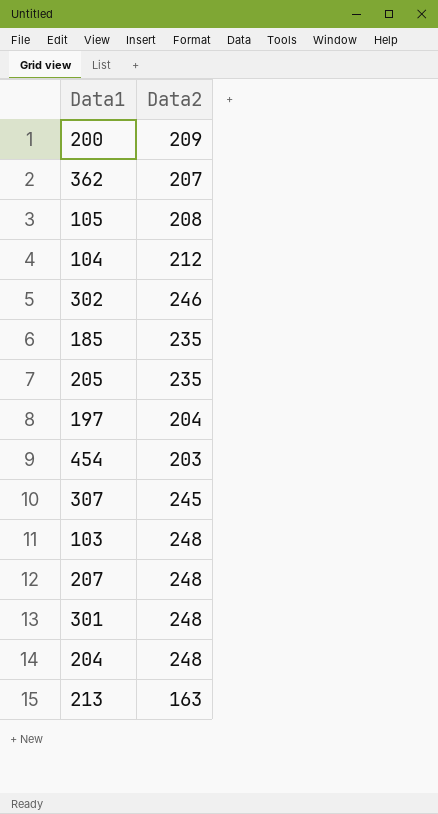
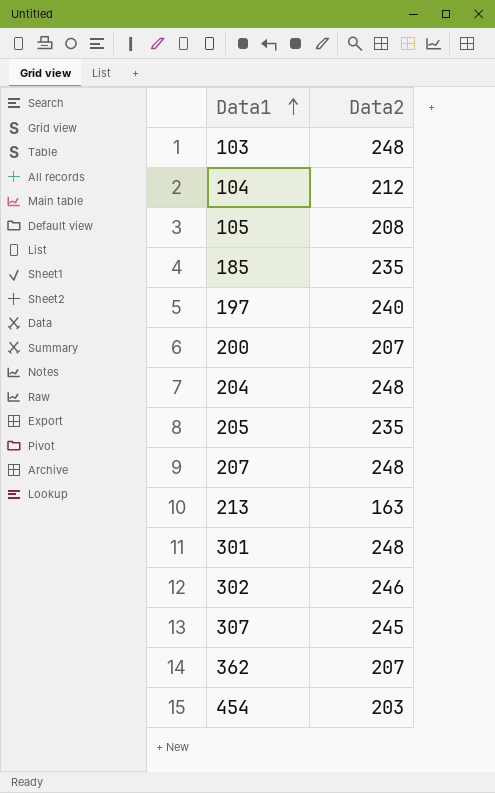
row order: none -> Data1 ascending
197 | Data2: 204 -> 240
200 | Data2: 209 -> 207

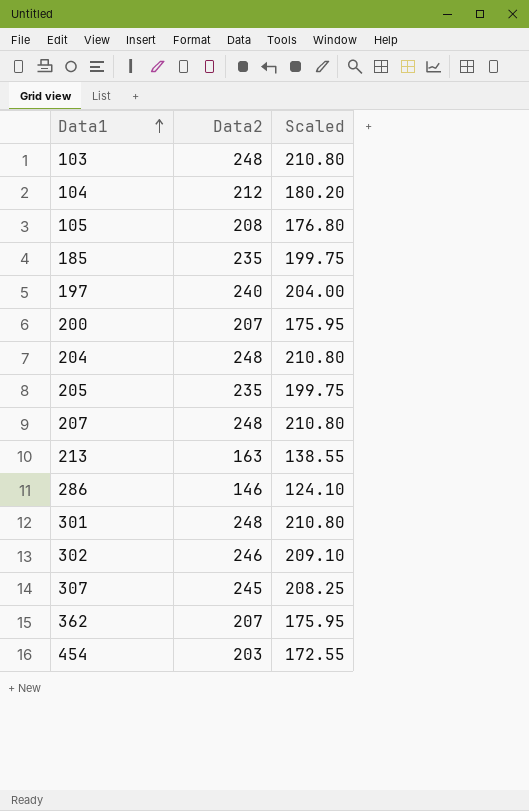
column Scaled | formula: none -> [Data2] * 0.85
row 286: none -> 146 | 124.10

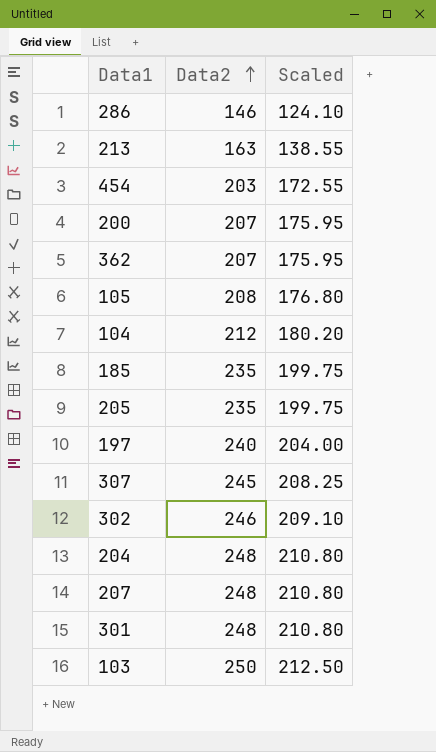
row order: Data1 ascending -> Data2 ascending
103 | Data2: 248 -> 250
103 | Scaled: 210.80 -> 212.50

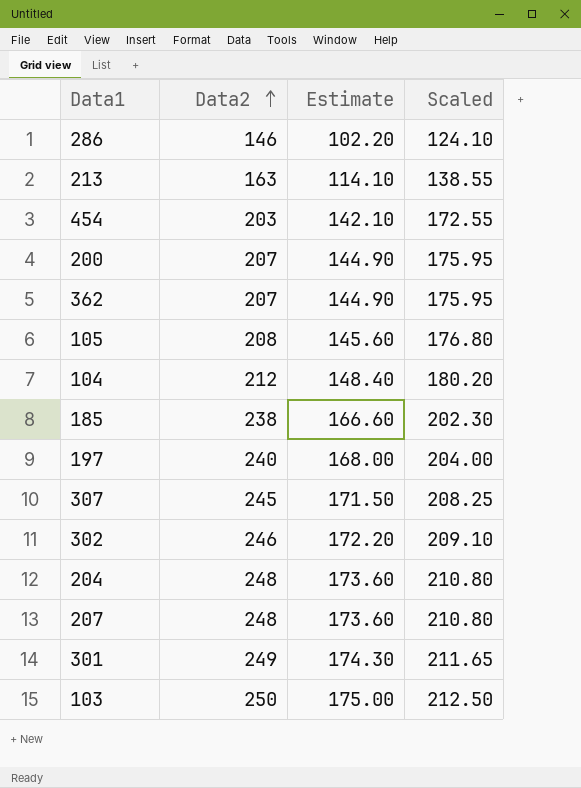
column Estimate | formula: none -> [Data2] * 0.7
row 205: 235 | 199.75 -> none
185 | Data2: 235 -> 238
185 | Scaled: 199.75 -> 202.30
301 | Data2: 248 -> 249
301 | Scaled: 210.80 -> 211.65

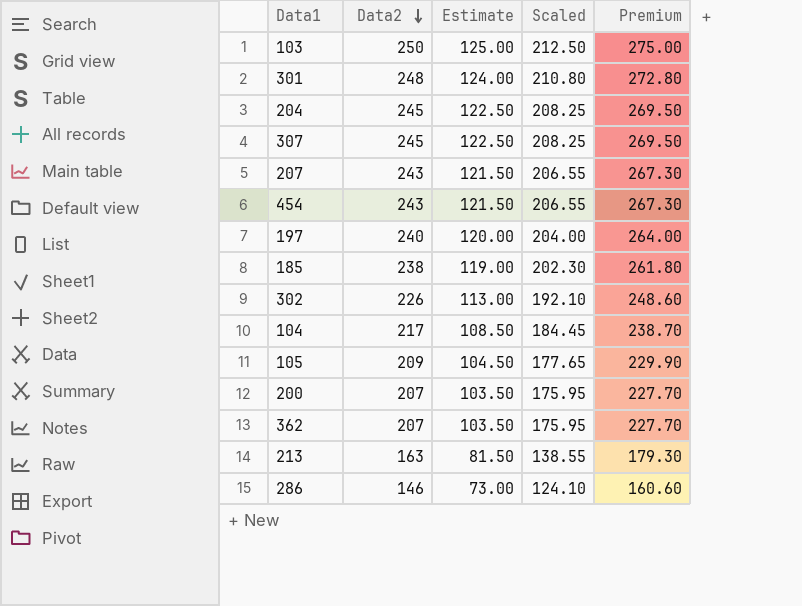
row order: Data2 ascending -> Data2 descending
column Estimate | formula: [Data2] * 0.7 -> [Data2] * 0.5
column Premium | formula: none -> [Data2] * 1.1
301 | Data2: 249 -> 248
301 | Scaled: 211.65 -> 210.80
204 | Data2: 248 -> 245
204 | Scaled: 210.80 -> 208.25
207 | Data2: 248 -> 243
207 | Scaled: 210.80 -> 206.55
454 | Data2: 203 -> 243
454 | Scaled: 172.55 -> 206.55
302 | Data2: 246 -> 226
302 | Scaled: 209.10 -> 192.10
104 | Data2: 212 -> 217
104 | Scaled: 180.20 -> 184.45
105 | Data2: 208 -> 209
105 | Scaled: 176.80 -> 177.65

